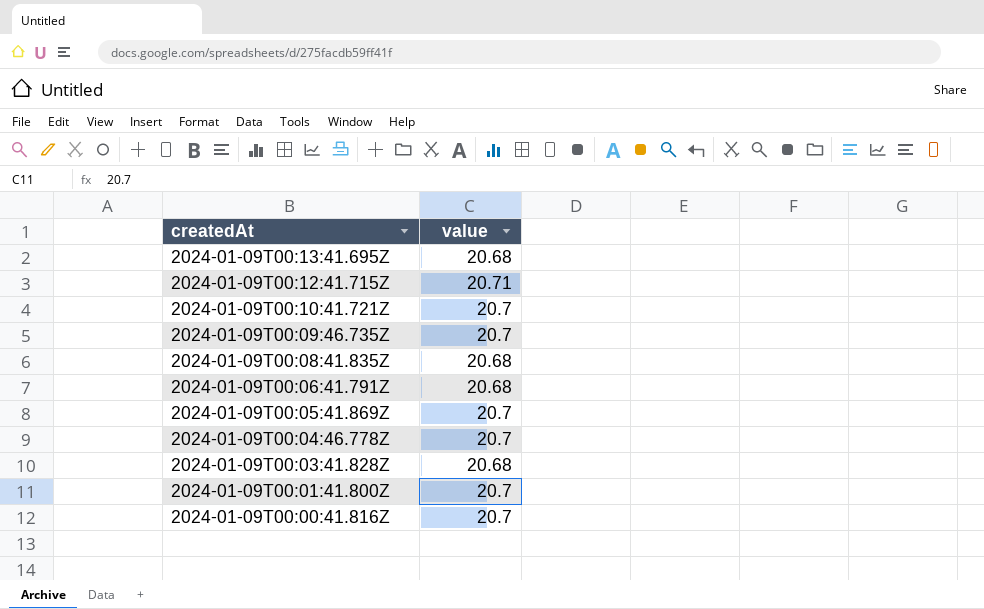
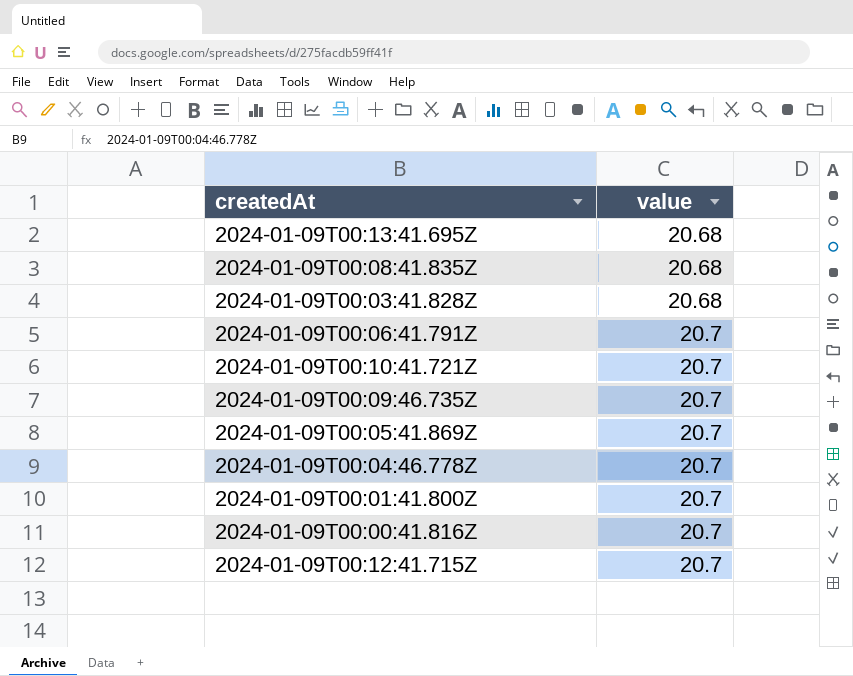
row order: createdAt descending -> value ascending
2024-01-09T00:06:41.791Z | value: 20.68 -> 20.7
2024-01-09T00:12:41.715Z | value: 20.71 -> 20.7

